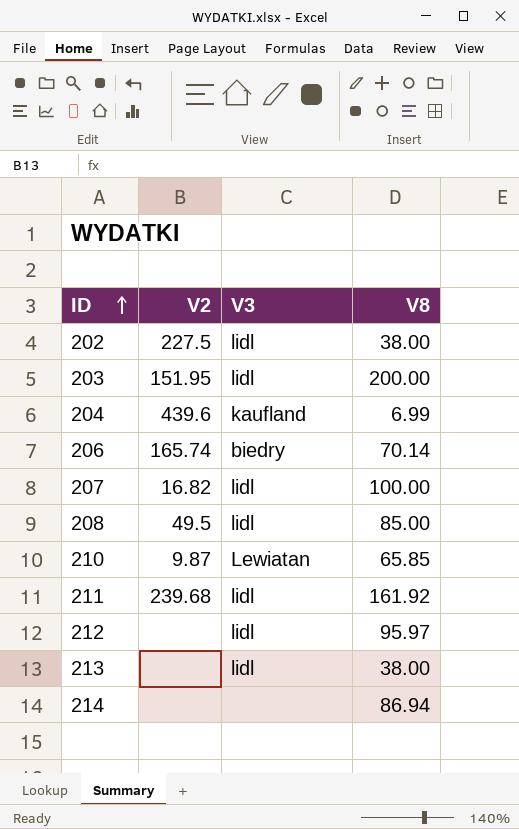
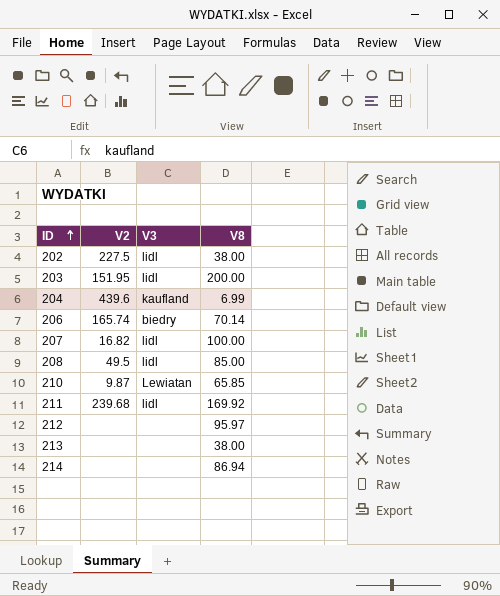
211 | V8: 161.92 -> 169.92
212 | V3: lidl -> none
213 | V3: lidl -> none

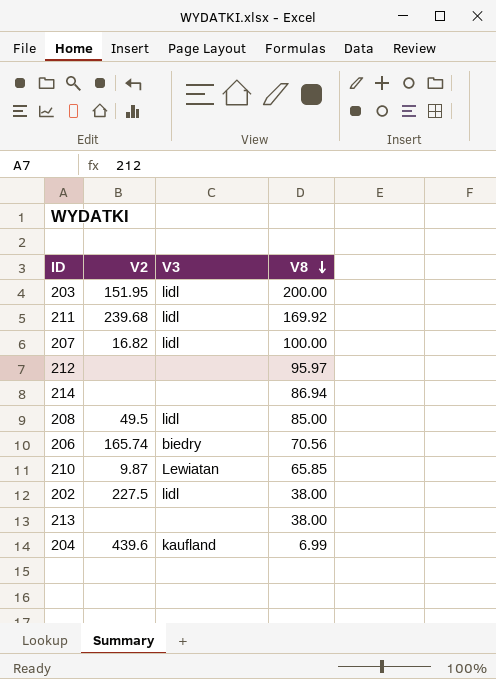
row order: ID ascending -> V8 descending
206 | V8: 70.14 -> 70.56

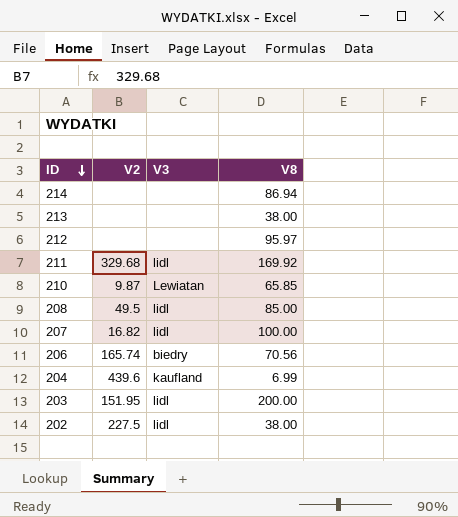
row order: V8 descending -> ID descending
211 | V2: 239.68 -> 329.68

